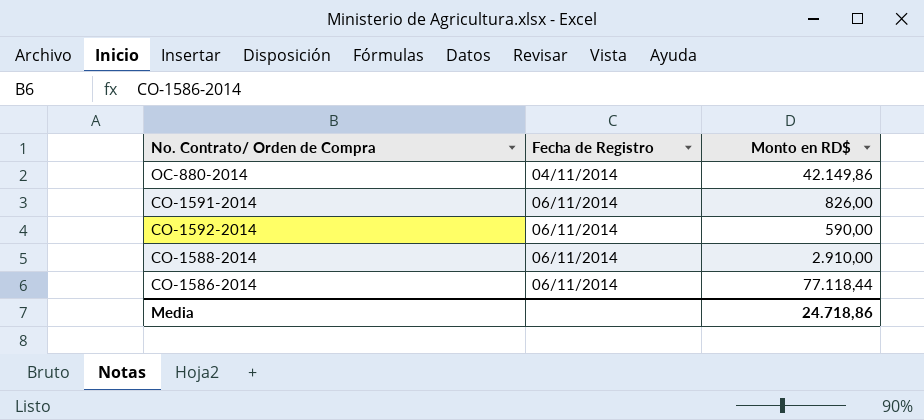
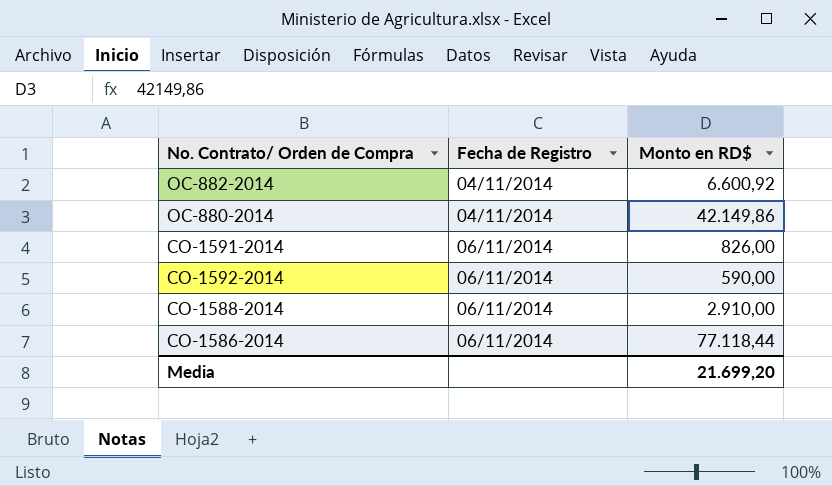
row OC-882-2014: none -> 04/11/2014 | 6.600,92
Media | Monto en RD$: 24.718,86 -> 21.699,20

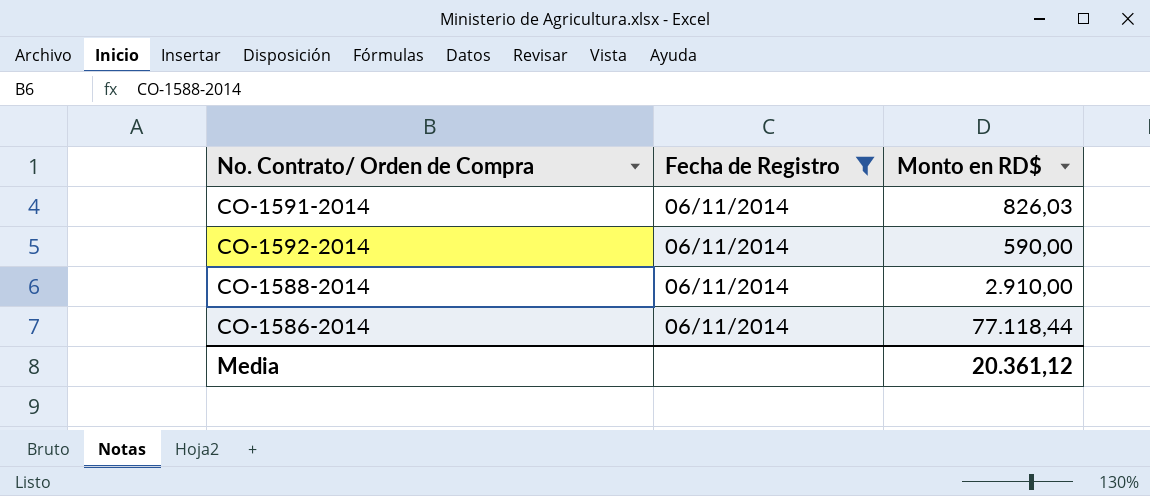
filter: none -> Fecha de Registro = 06/11/2014
CO-1591-2014 | Monto en RD$: 826,00 -> 826,03
Media | Monto en RD$: 21.699,20 -> 20.361,12

